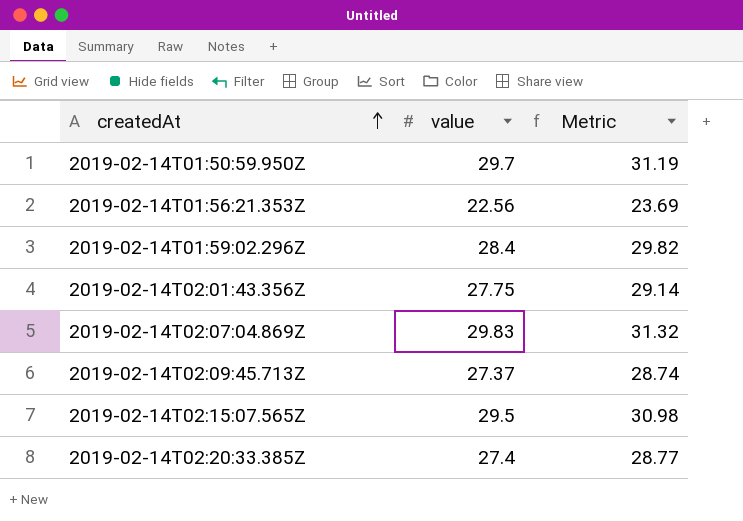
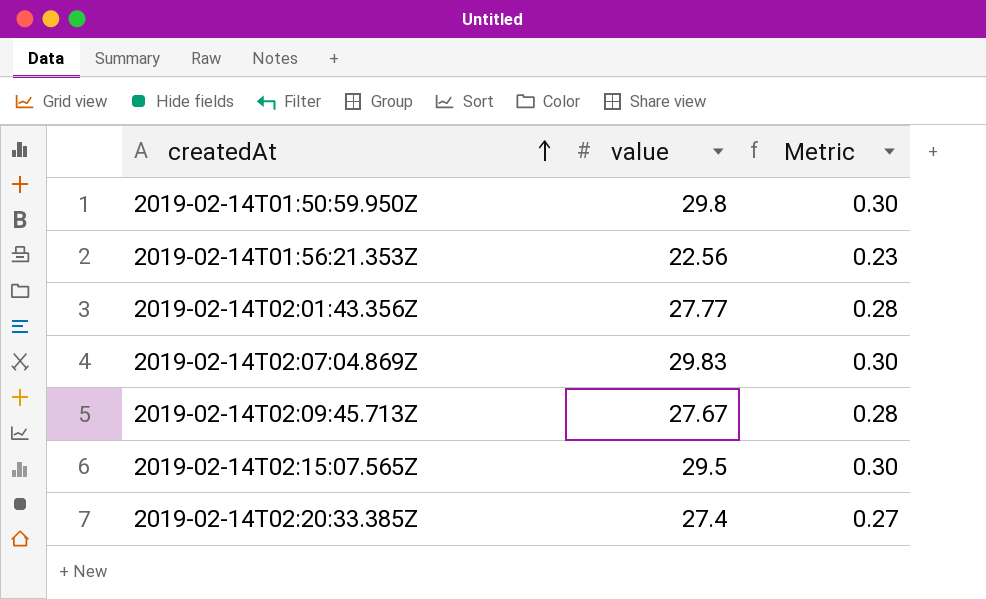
column Metric | formula: [value] * 1.05 -> [value] * 0.01
row 2019-02-14T01:59:02.296Z: 28.4 | 29.82 -> none
2019-02-14T01:50:59.950Z | value: 29.7 -> 29.8
2019-02-14T02:01:43.356Z | value: 27.75 -> 27.77
2019-02-14T02:09:45.713Z | value: 27.37 -> 27.67

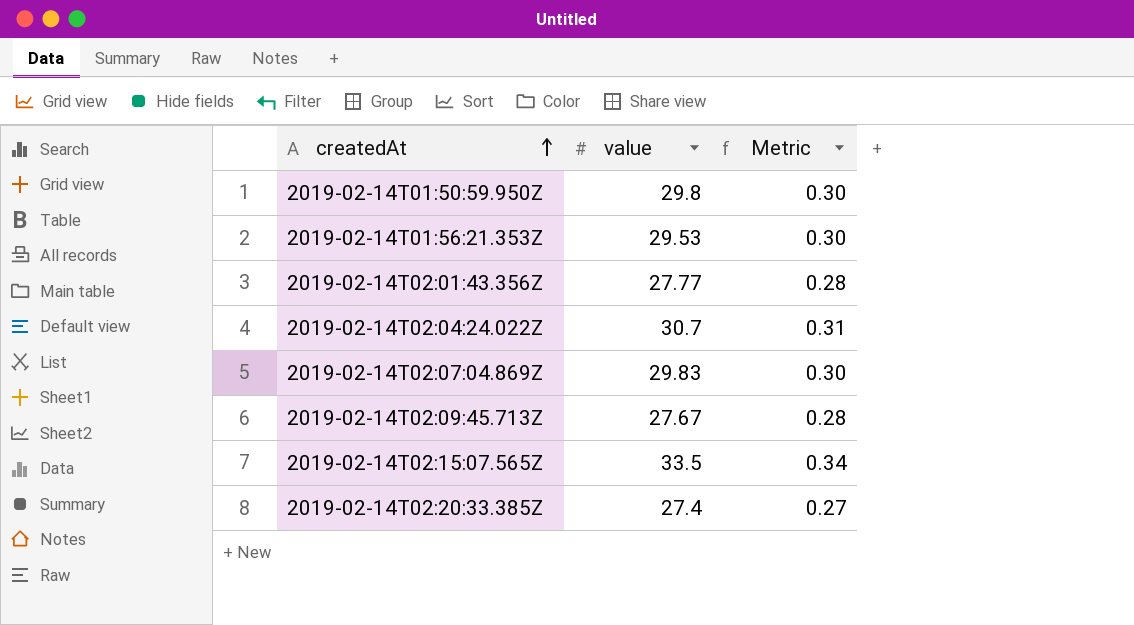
2019-02-14T01:56:21.353Z | value: 22.56 -> 29.53
2019-02-14T01:56:21.353Z | Metric: 0.23 -> 0.30
row 2019-02-14T02:04:24.022Z: none -> 30.7 | 0.31
2019-02-14T02:15:07.565Z | value: 29.5 -> 33.5
2019-02-14T02:15:07.565Z | Metric: 0.30 -> 0.34

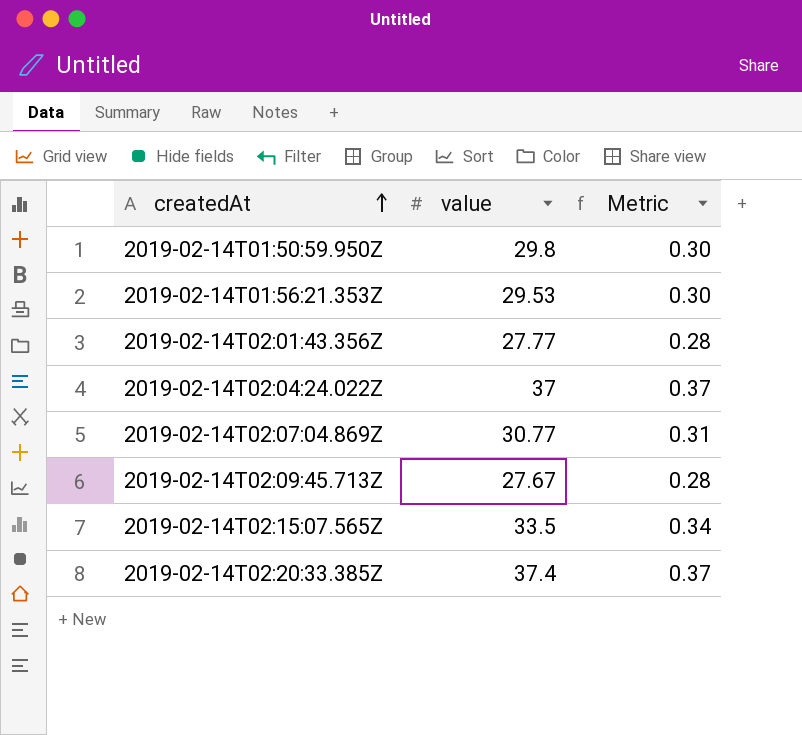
2019-02-14T02:04:24.022Z | value: 30.7 -> 37
2019-02-14T02:04:24.022Z | Metric: 0.31 -> 0.37
2019-02-14T02:07:04.869Z | value: 29.83 -> 30.77
2019-02-14T02:07:04.869Z | Metric: 0.30 -> 0.31
2019-02-14T02:20:33.385Z | value: 27.4 -> 37.4
2019-02-14T02:20:33.385Z | Metric: 0.27 -> 0.37

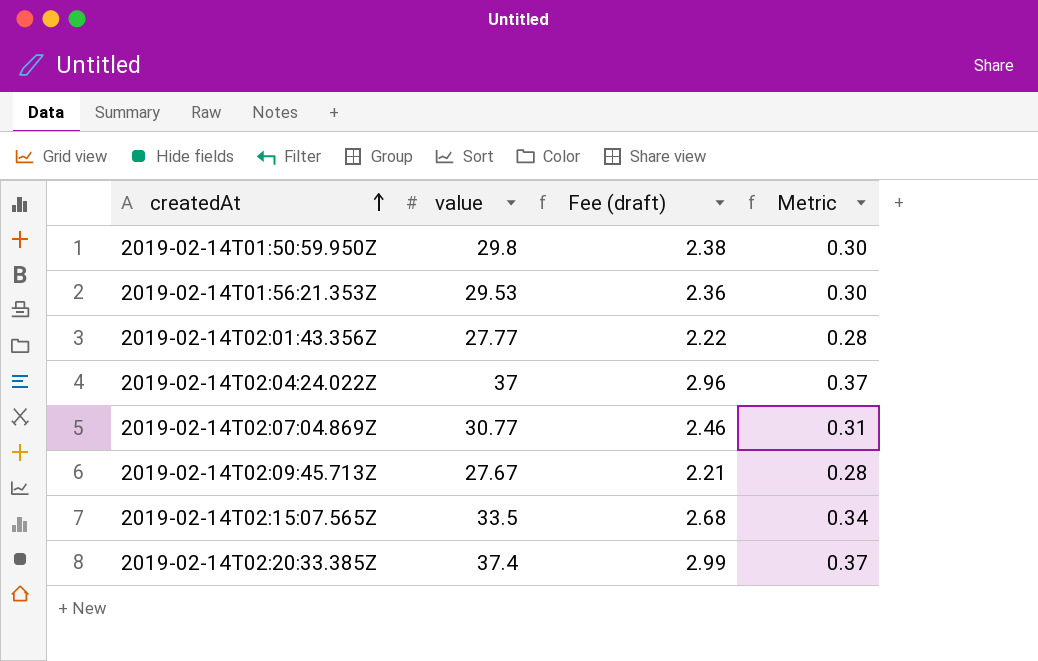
column Fee (draft) | formula: none -> [value] * 0.08

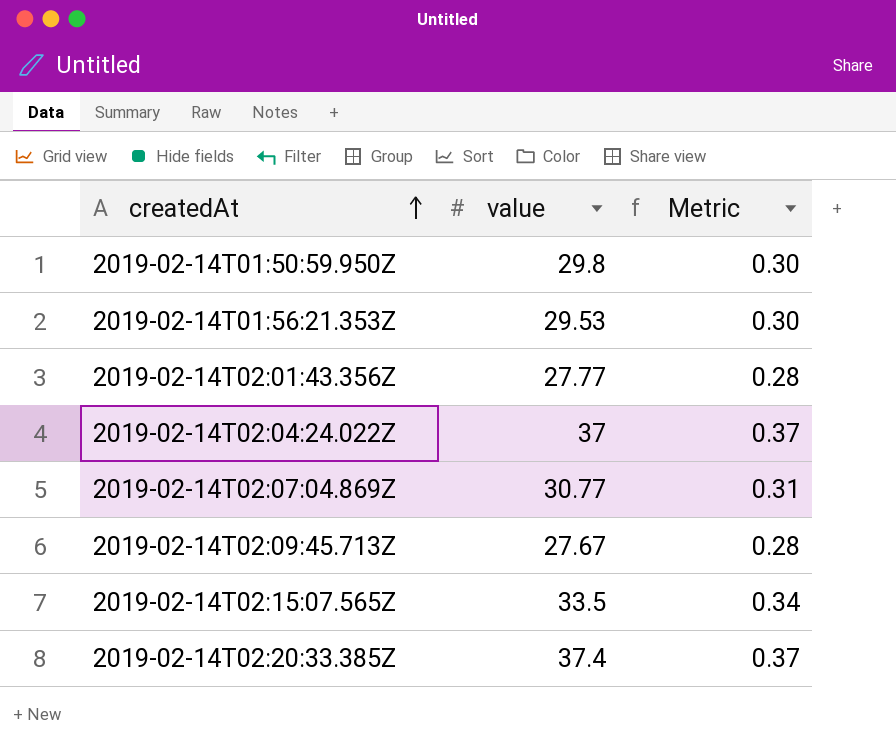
column Fee (draft) | formula: [value] * 0.08 -> none

